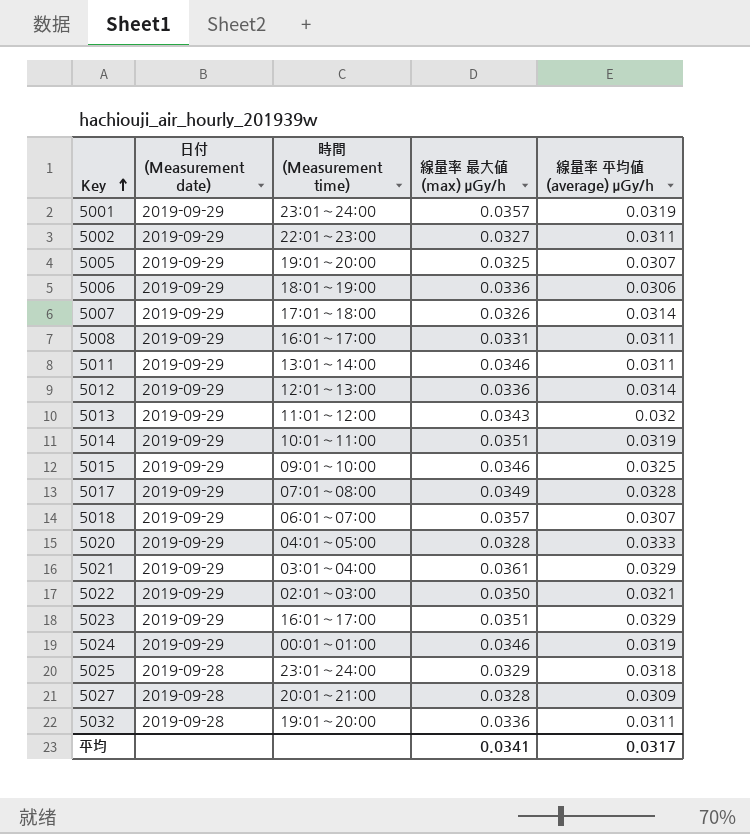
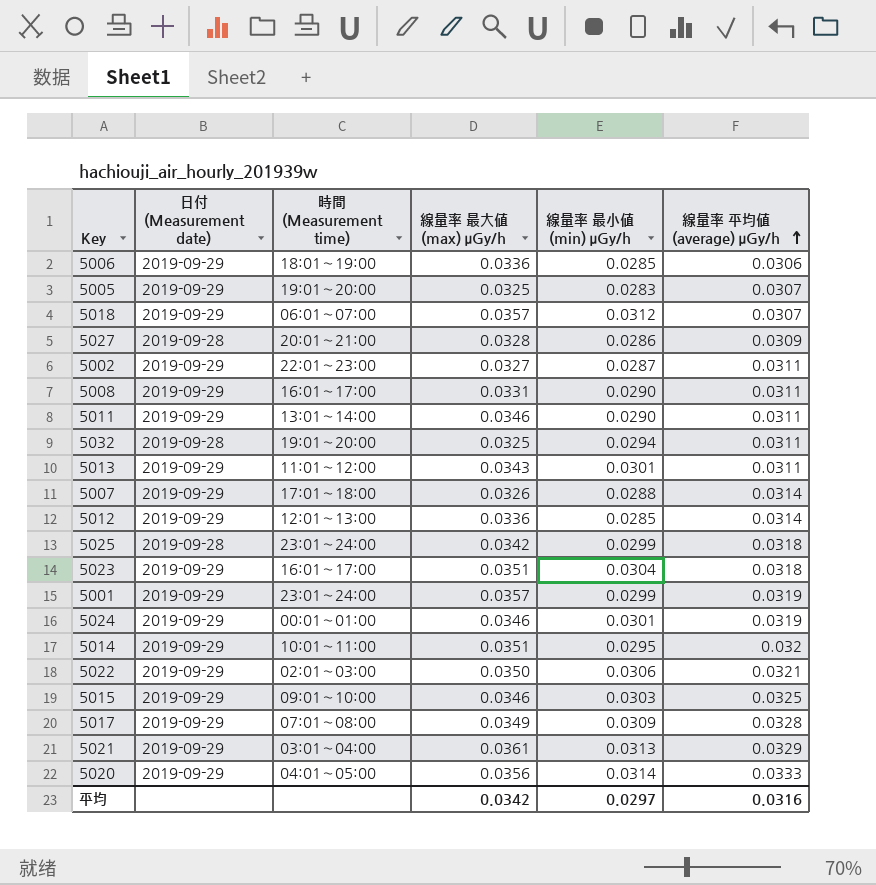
row order: Key ascending -> 線量率 平均値 (average) μGy/h ascending
column 線量率 最小値 (min) μGy/h | position: none -> 5
5032 | 線量率 最大値 (max) μGy/h: 0.0336 -> 0.0325
5013 | 線量率 平均値 (average) μGy/h: 0.032 -> 0.0311
5025 | 線量率 最大値 (max) μGy/h: 0.0329 -> 0.0342
5023 | 線量率 平均値 (average) μGy/h: 0.0329 -> 0.0318
5014 | 線量率 平均値 (average) μGy/h: 0.0319 -> 0.032
5020 | 線量率 最大値 (max) μGy/h: 0.0328 -> 0.0356
平均 | 線量率 最大値 (max) μGy/h: 0.0341 -> 0.0342
平均 | 線量率 平均値 (average) μGy/h: 0.0317 -> 0.0316

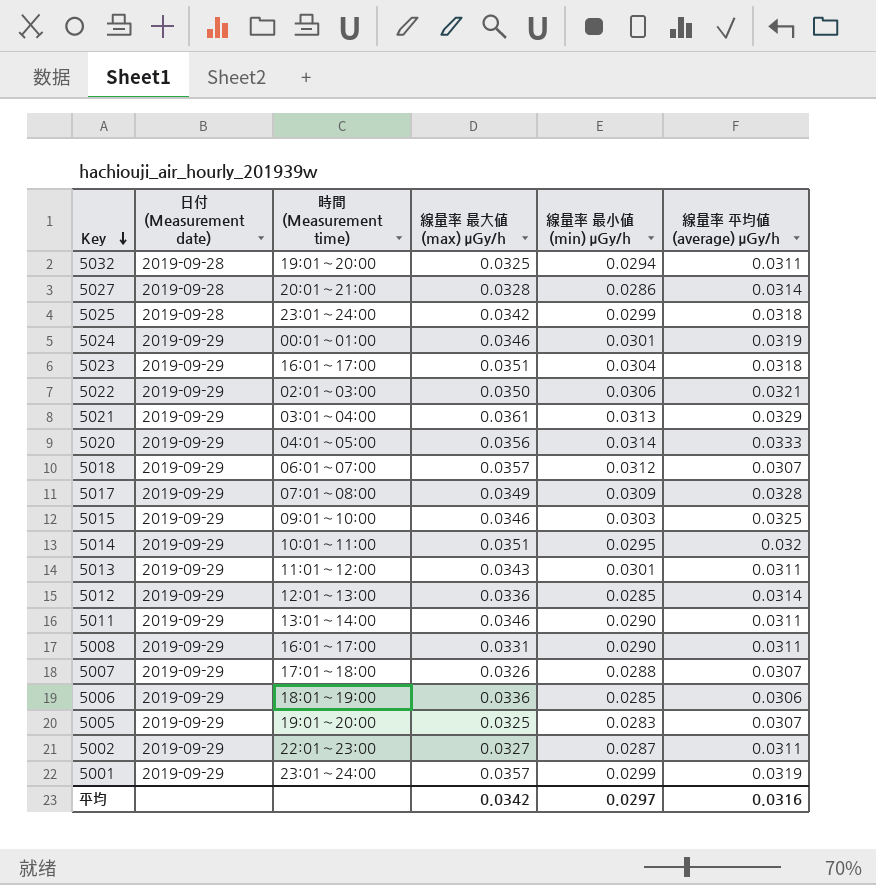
row order: 線量率 平均値 (average) μGy/h ascending -> Key descending
5027 | 線量率 平均値 (average) μGy/h: 0.0309 -> 0.0314
5007 | 線量率 平均値 (average) μGy/h: 0.0314 -> 0.0307

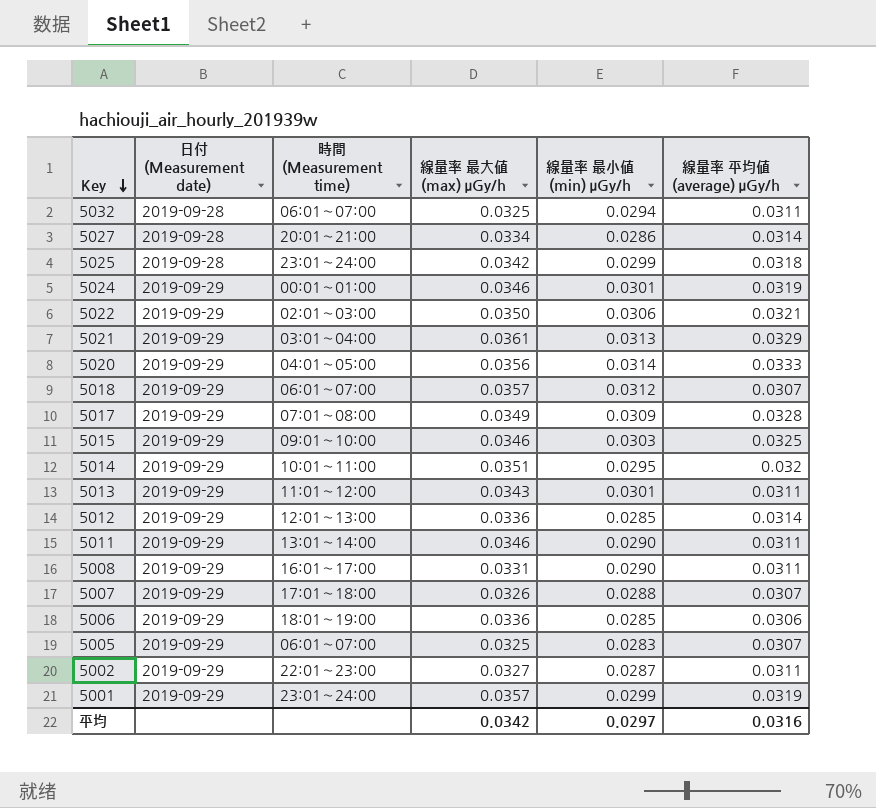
row 5023: 2019-09-29 | 16:01～17:00 | 0.0351 | 0.0304 | 0.0318 -> none
5032 | 時間 (Measurement time): 19:01～20:00 -> 06:01～07:00
5027 | 線量率 最大値 (max) μGy/h: 0.0328 -> 0.0334
5005 | 時間 (Measurement time): 19:01～20:00 -> 06:01～07:00

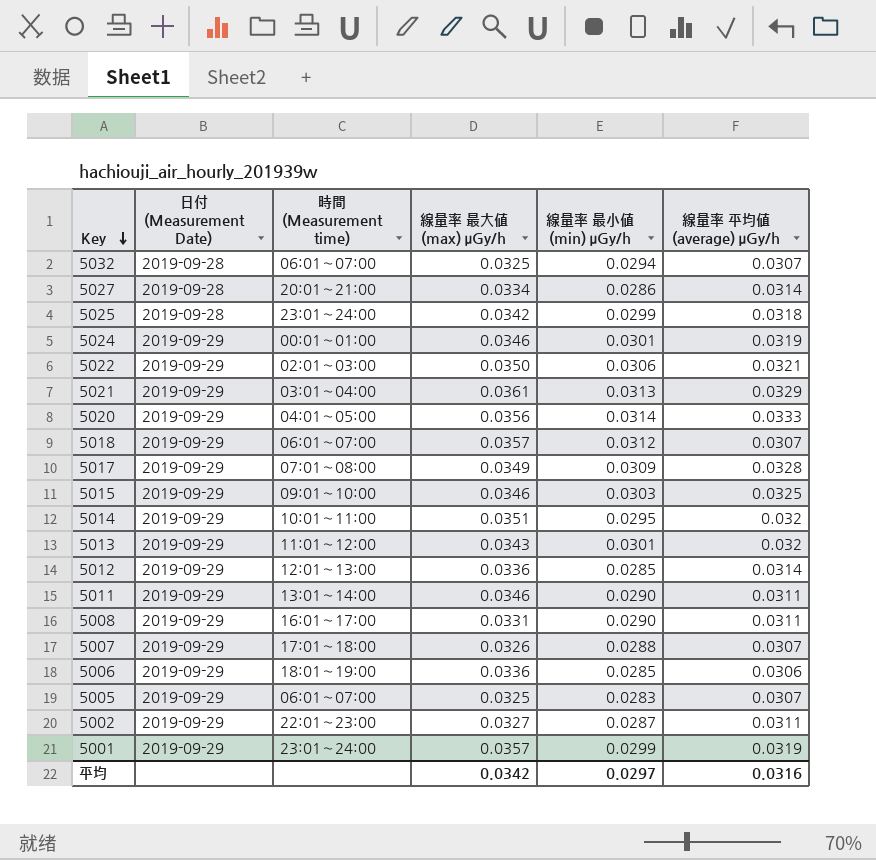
column name: 日付 (Measurement date) -> 日付 (Measurement Date)
5032 | 線量率 平均値 (average) μGy/h: 0.0311 -> 0.0307
5013 | 線量率 平均値 (average) μGy/h: 0.0311 -> 0.032

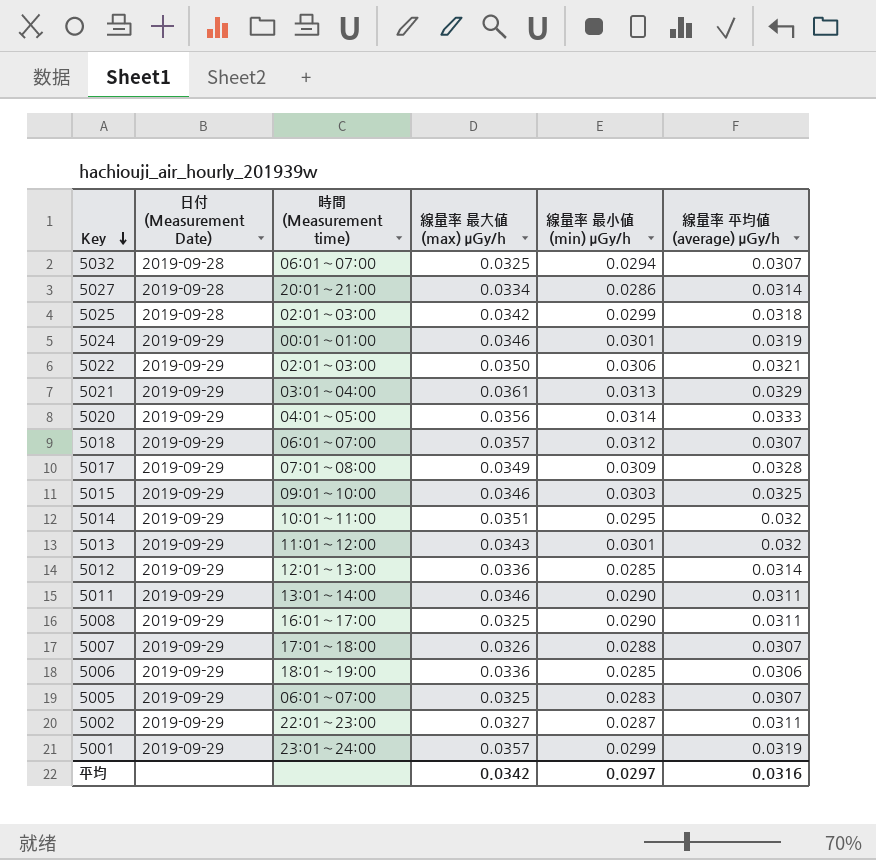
5025 | 時間 (Measurement time): 23:01～24:00 -> 02:01～03:00
5008 | 線量率 最大値 (max) μGy/h: 0.0331 -> 0.0325

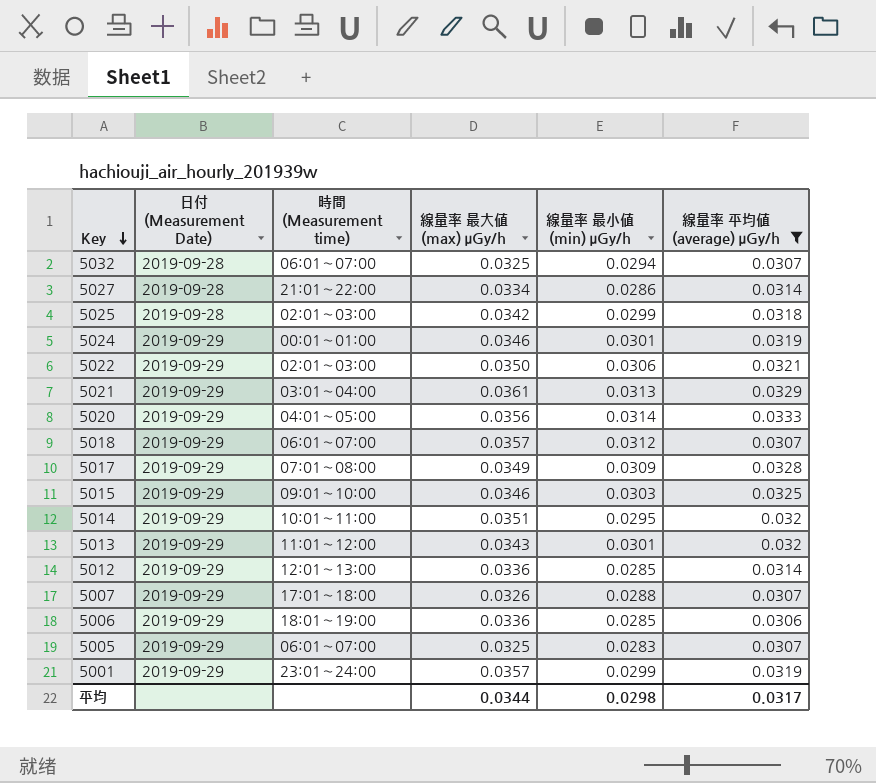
filter: none -> 線量率 平均値 (average) μGy/h != 0.0311
5027 | 時間 (Measurement time): 20:01～21:00 -> 21:01～22:00
平均 | 線量率 最大値 (max) μGy/h: 0.0342 -> 0.0344
平均 | 線量率 最小値 (min) μGy/h: 0.0297 -> 0.0298
平均 | 線量率 平均値 (average) μGy/h: 0.0316 -> 0.0317

